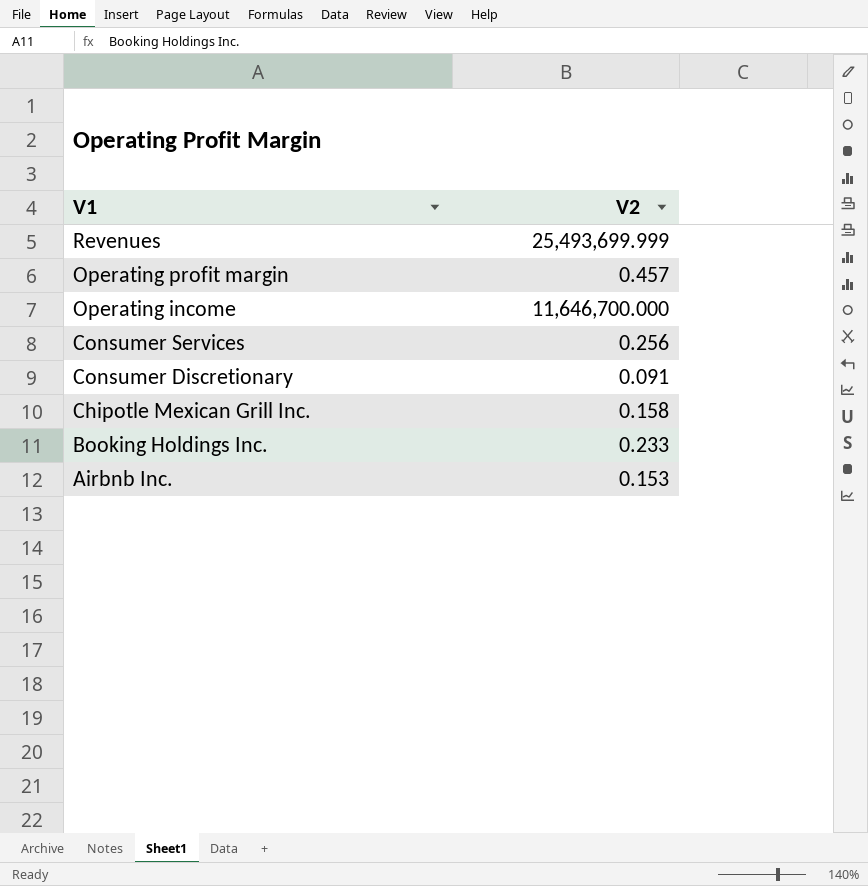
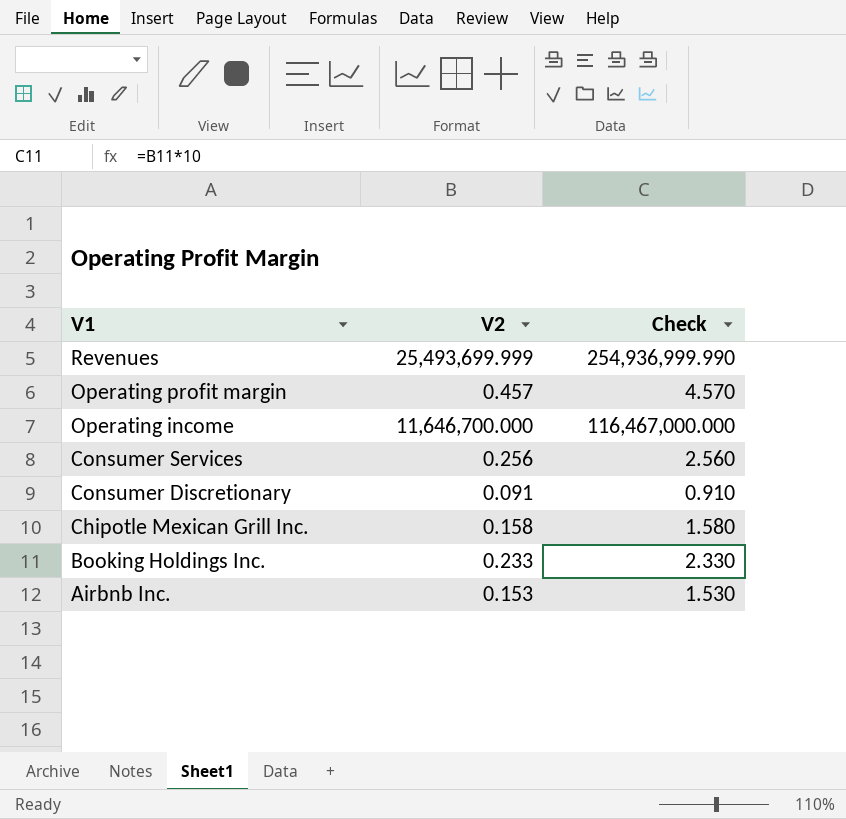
column Check | formula: none -> [V2] * 10

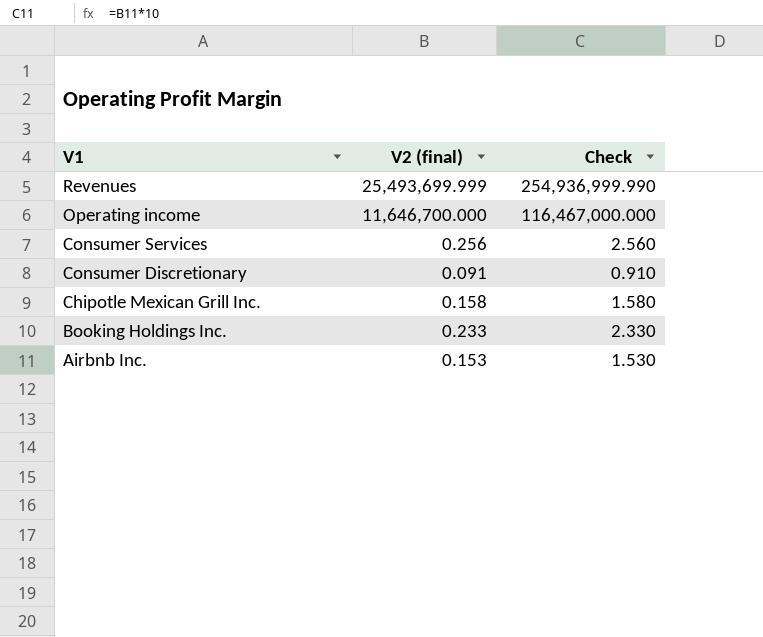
column name: V2 -> V2 (final)
row Operating profit margin: 0.457 | 4.570 -> none

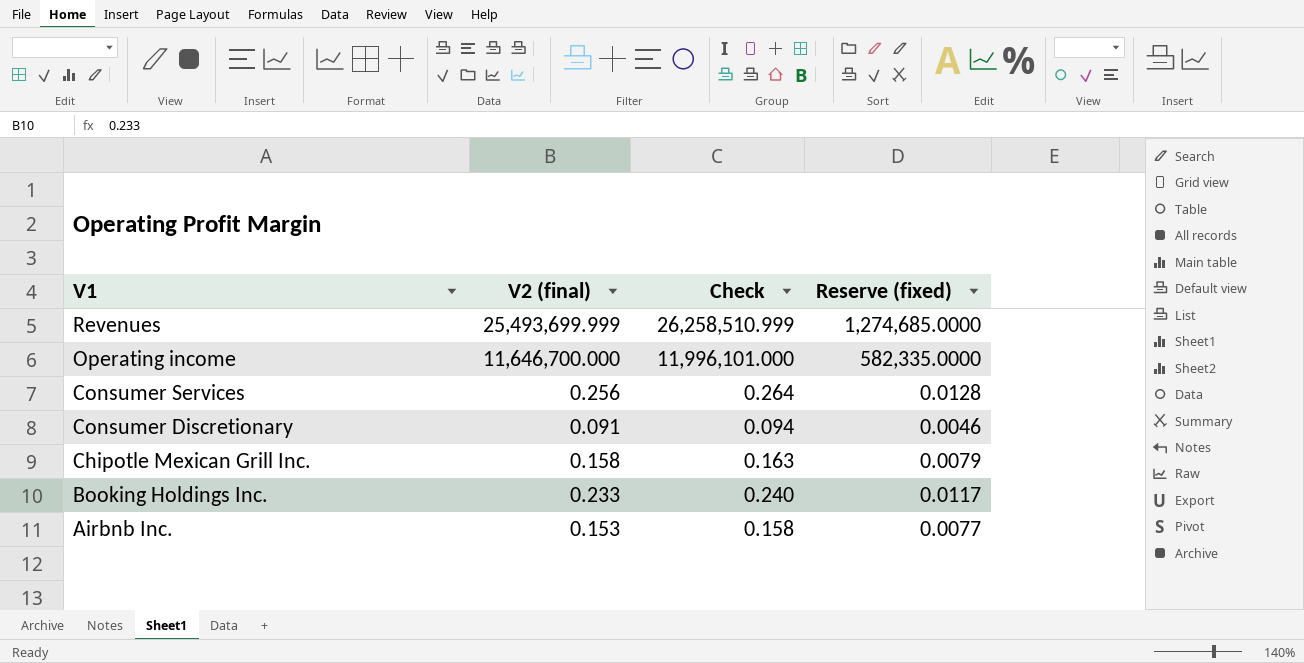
column Check | formula: [V2 (final)] * 10 -> [V2 (final)] * 1.03
column Reserve (fixed) | formula: none -> [V2 (final)] * 0.05

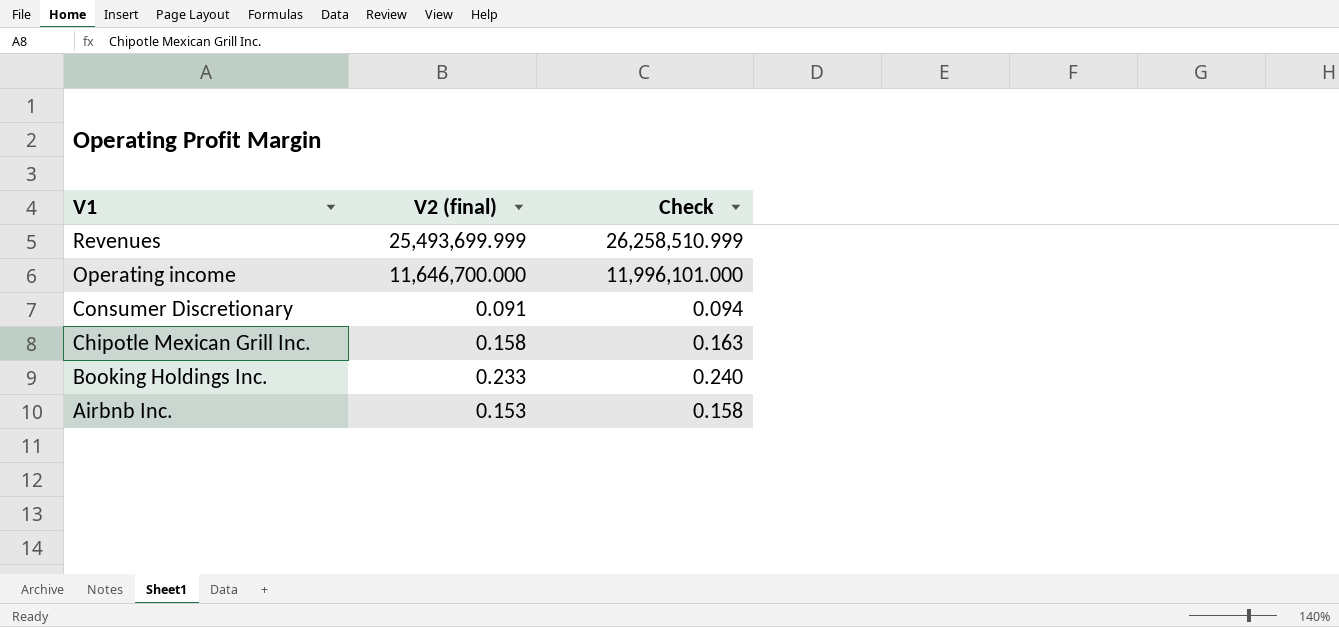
column Reserve (fixed) | formula: [V2 (final)] * 0.05 -> none
row Consumer Services: 0.256 | 0.264 | 0.0128 -> none

